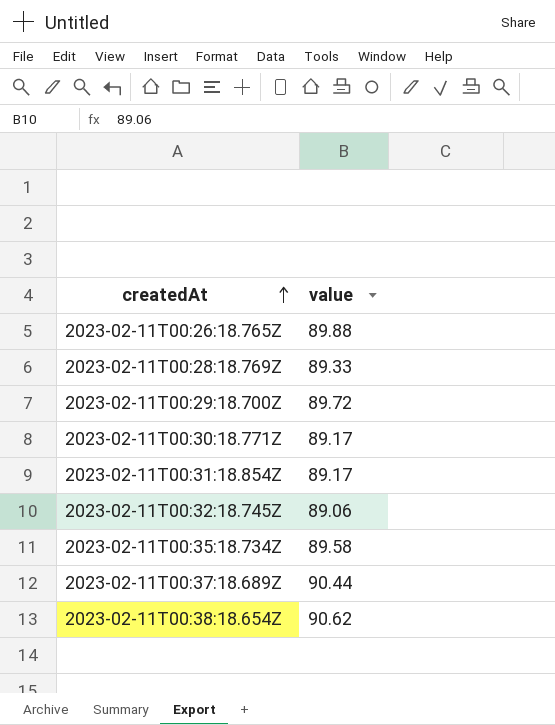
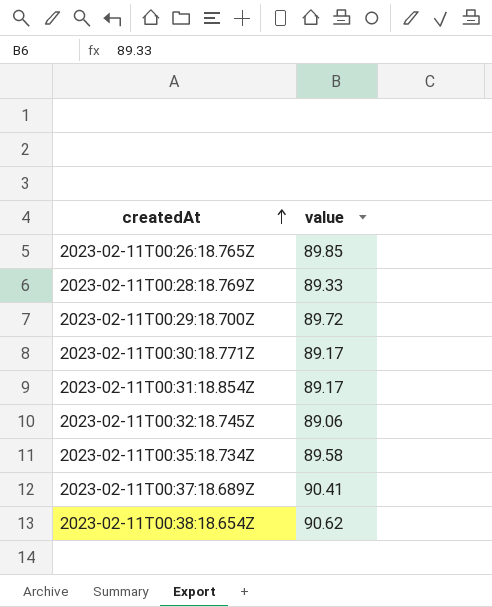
2023-02-11T00:26:18.765Z | value: 89.88 -> 89.85
2023-02-11T00:37:18.689Z | value: 90.44 -> 90.41

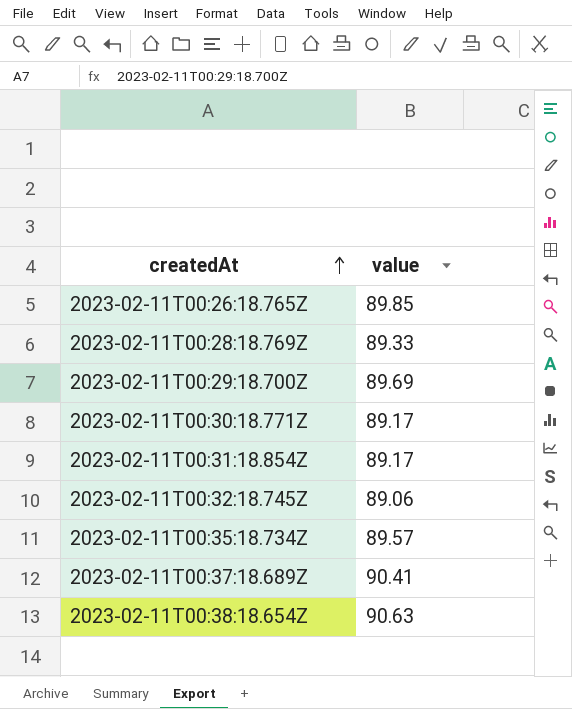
2023-02-11T00:29:18.700Z | value: 89.72 -> 89.69
2023-02-11T00:35:18.734Z | value: 89.58 -> 89.57
2023-02-11T00:38:18.654Z | value: 90.62 -> 90.63

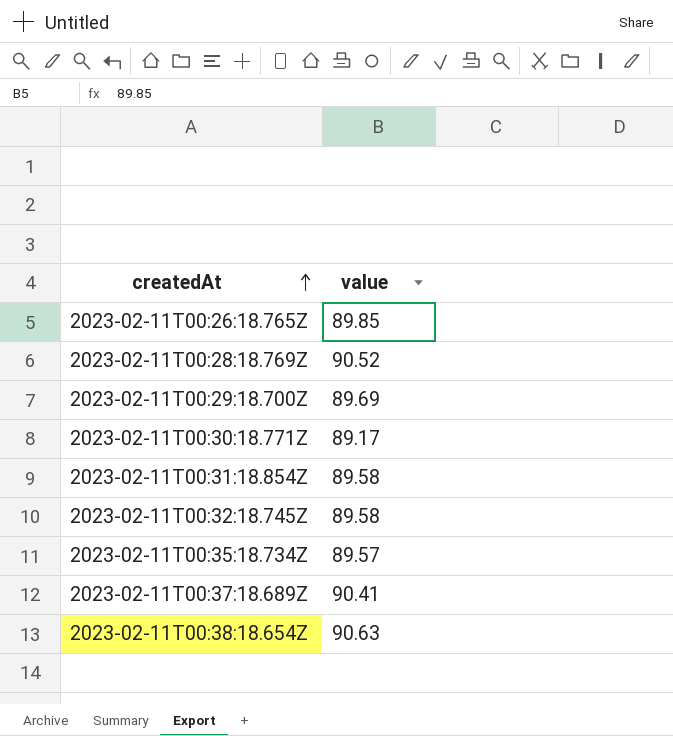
2023-02-11T00:28:18.769Z | value: 89.33 -> 90.52
2023-02-11T00:31:18.854Z | value: 89.17 -> 89.58
2023-02-11T00:32:18.745Z | value: 89.06 -> 89.58

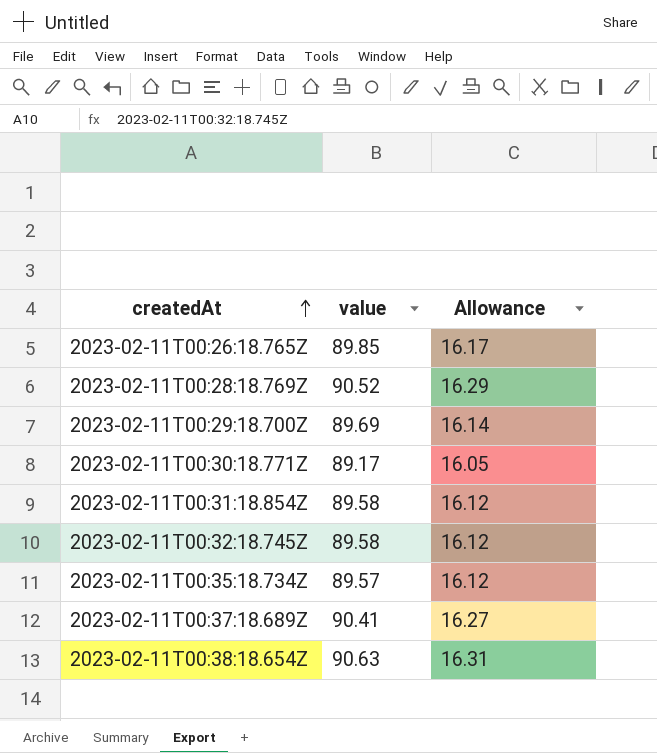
column Allowance | formula: none -> [value] * 0.18

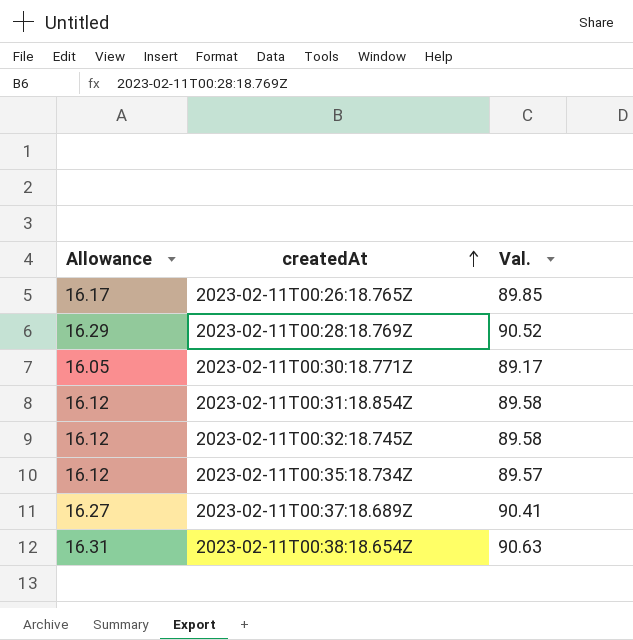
column Allowance | position: 3 -> 1
column name: value -> Val.
row 2023-02-11T00:29:18.700Z: 89.69 | 16.14 -> none

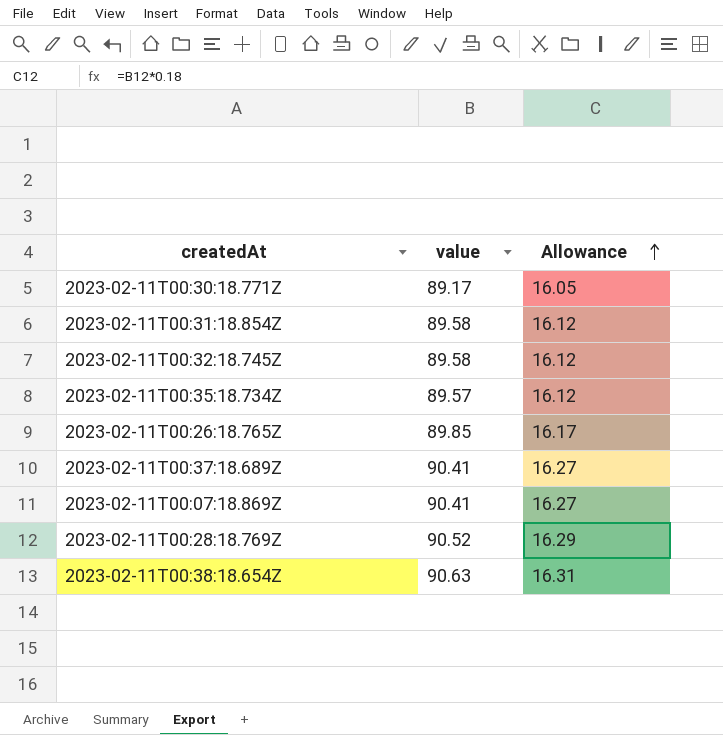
row order: createdAt ascending -> Allowance ascending
column name: Val. -> value
column Allowance | position: 1 -> 3
row 2023-02-11T00:07:18.869Z: none -> 90.41 | 16.27

